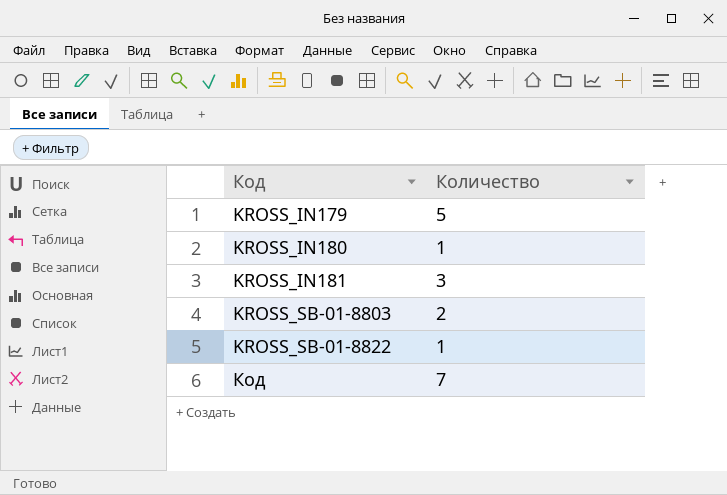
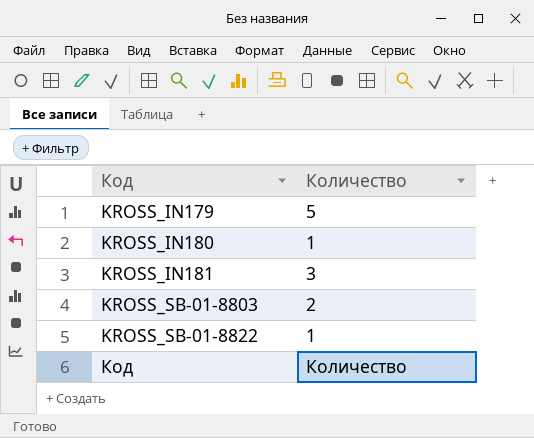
Код | Количество: 7 -> Количество

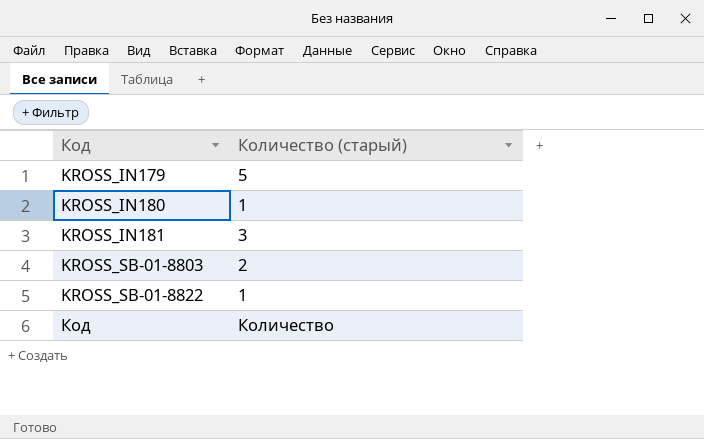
column name: Количество -> Количество (старый)

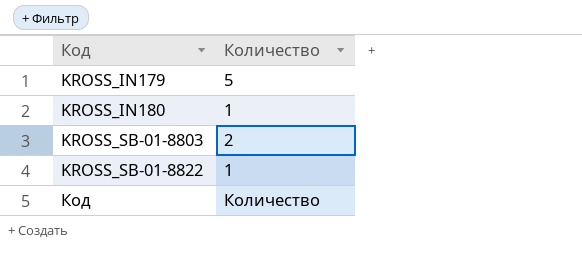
column name: Количество (старый) -> Количество
row KROSS_IN181: 3 -> none

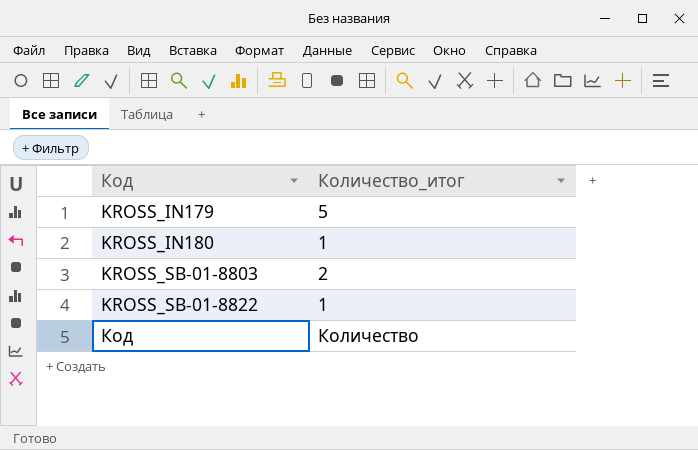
column name: Количество -> Количество_итог

